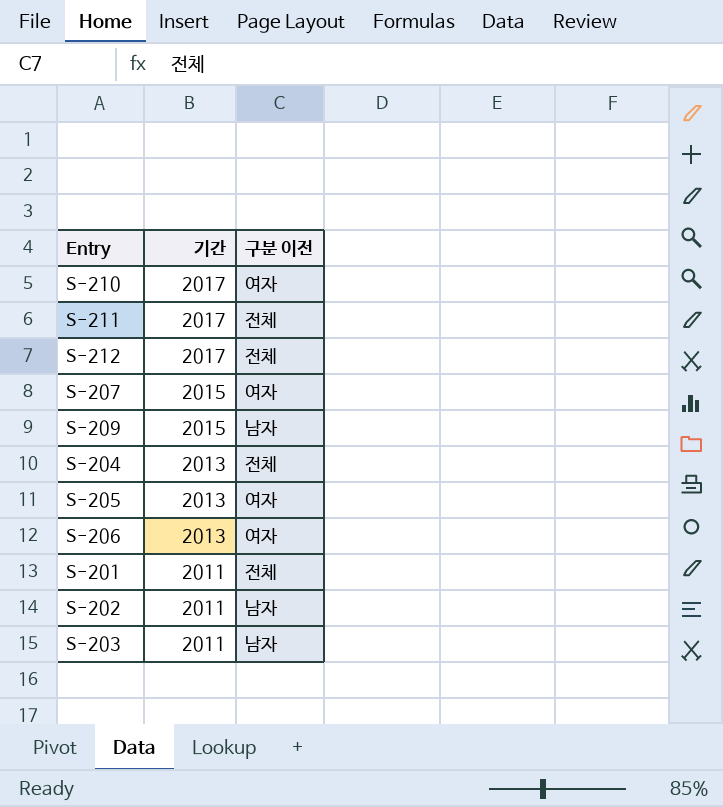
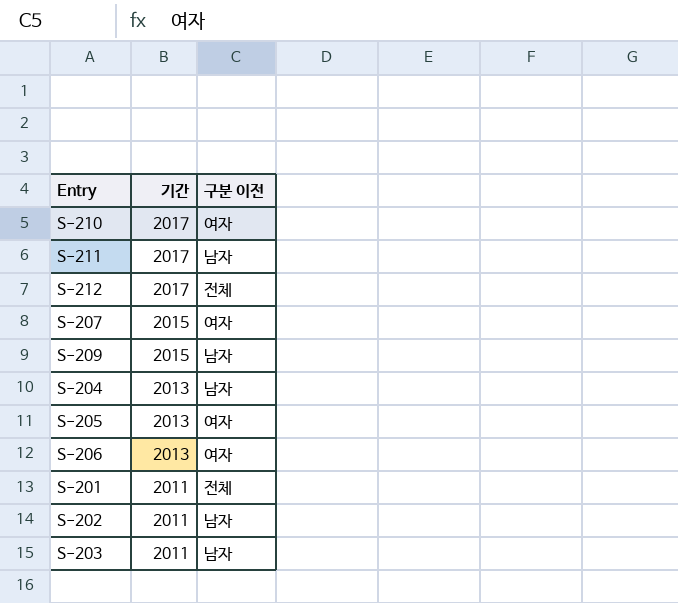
S-211 | 구분 이전: 전체 -> 남자
S-204 | 구분 이전: 전체 -> 남자

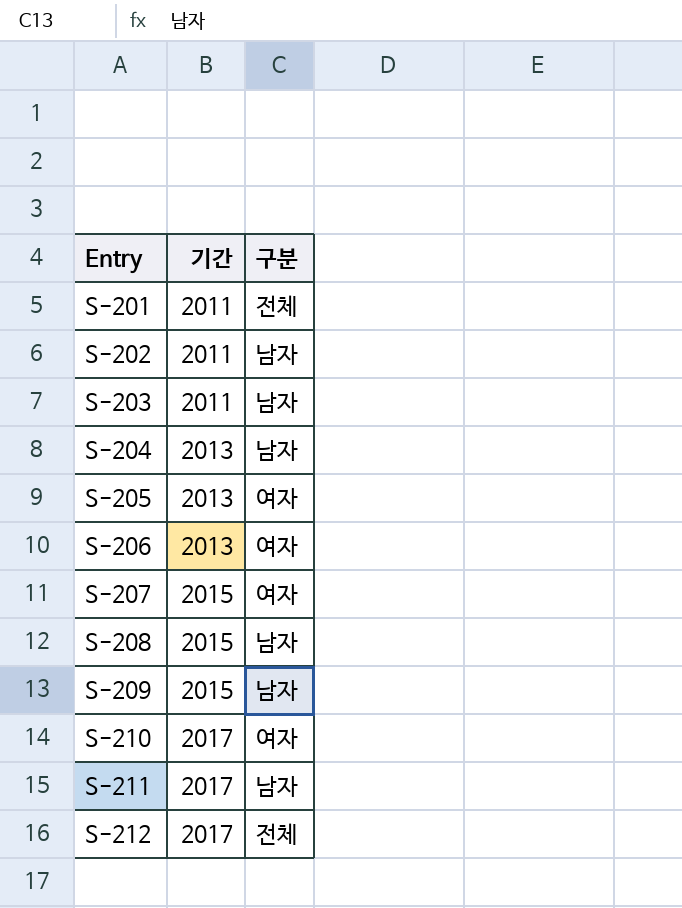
row order: 기간 descending -> Entry ascending
column name: 구분 이전 -> 구분
row S-208: none -> 2015 | 남자

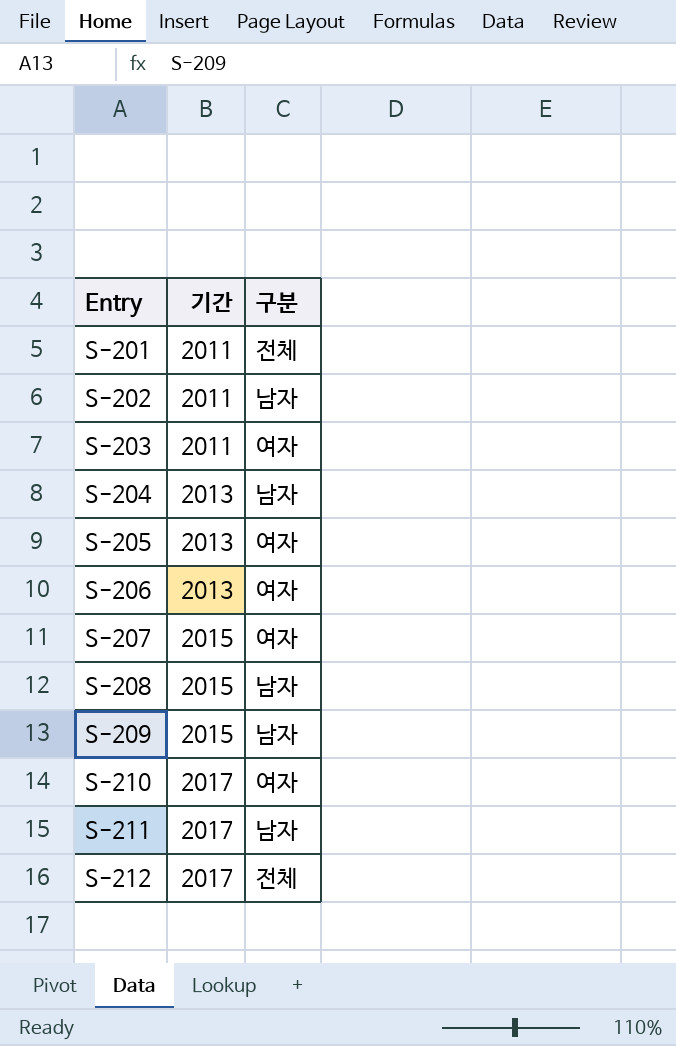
S-203 | 구분: 남자 -> 여자

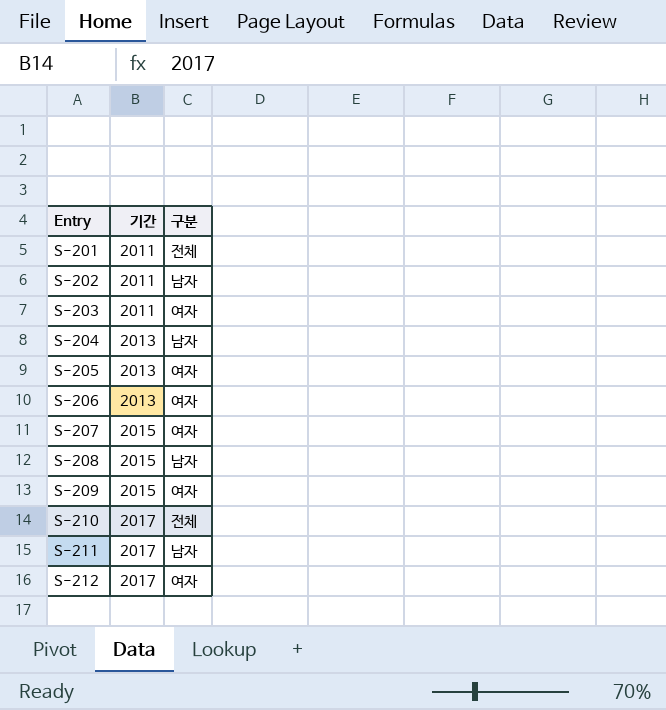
S-209 | 구분: 남자 -> 여자
S-210 | 구분: 여자 -> 전체
S-212 | 구분: 전체 -> 여자

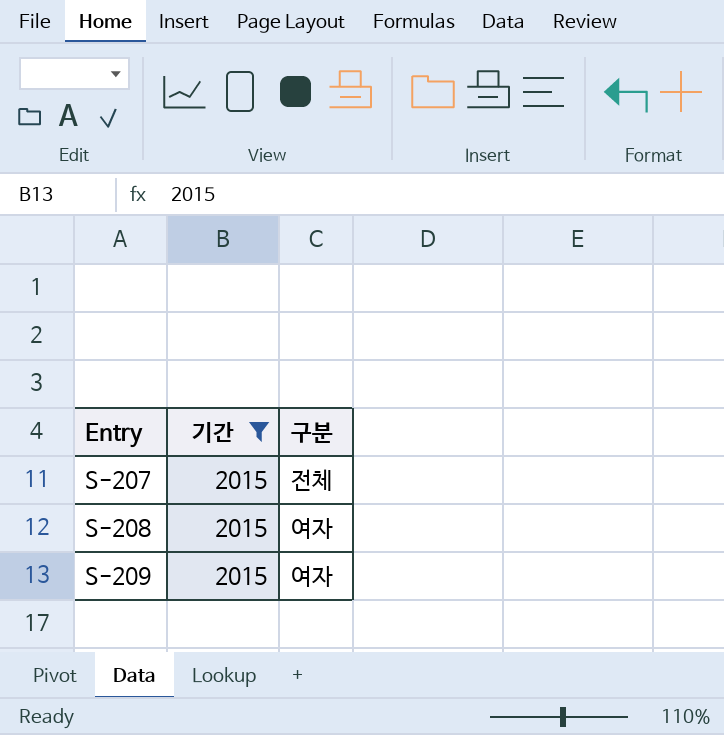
filter: none -> 기간 = 2015
S-207 | 구분: 여자 -> 전체
S-208 | 구분: 남자 -> 여자

